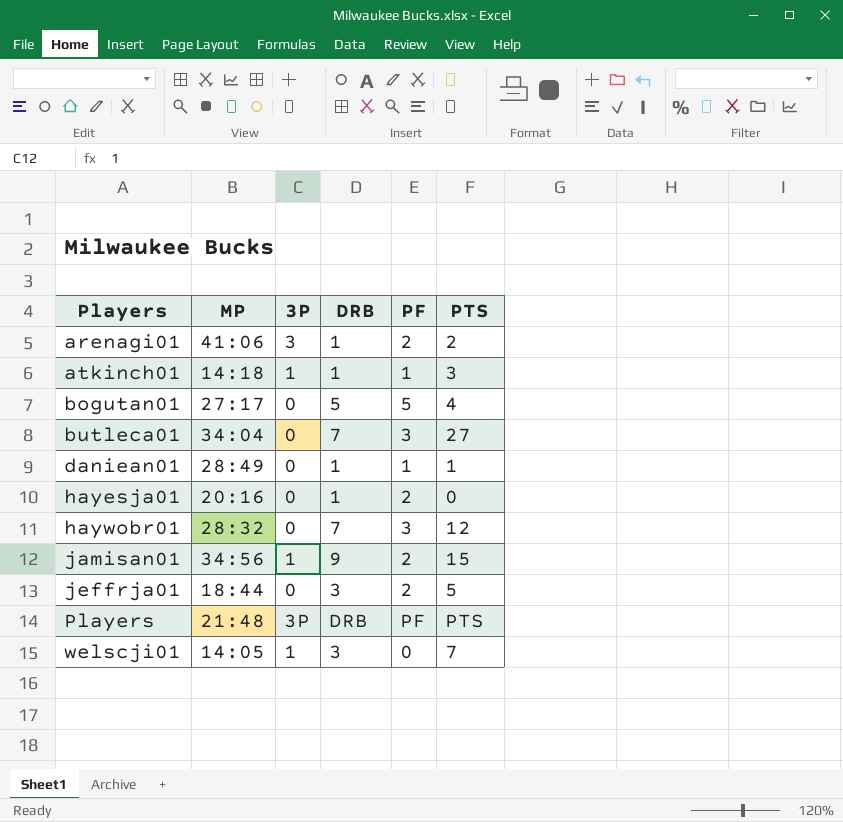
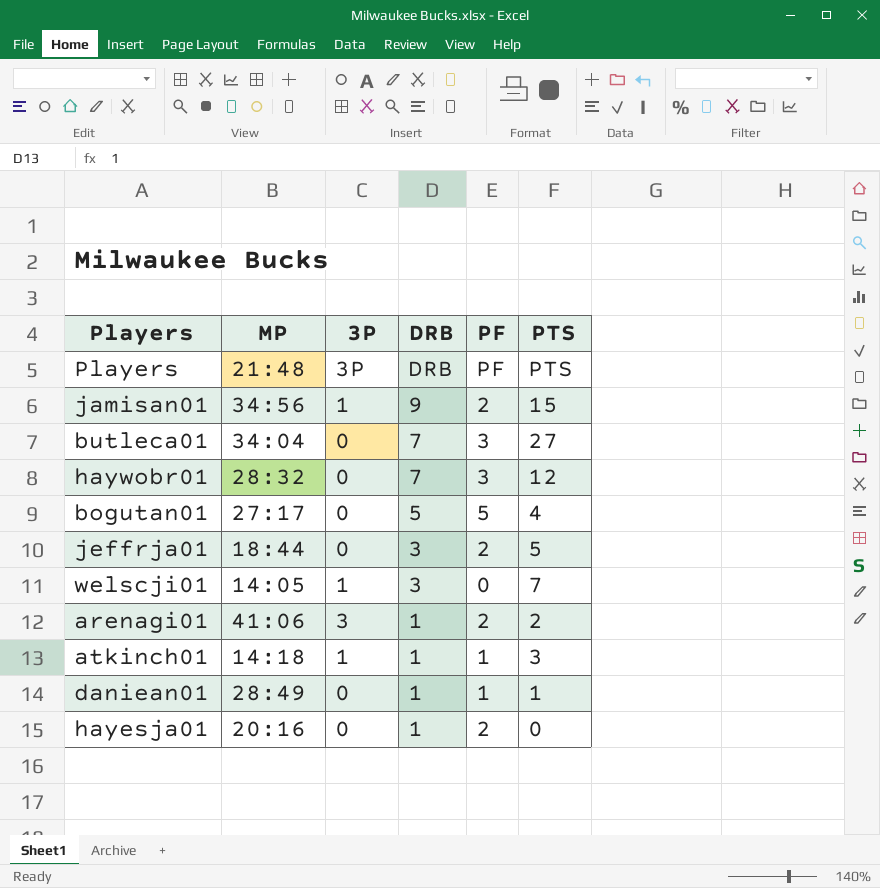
row order: Players ascending -> DRB descending

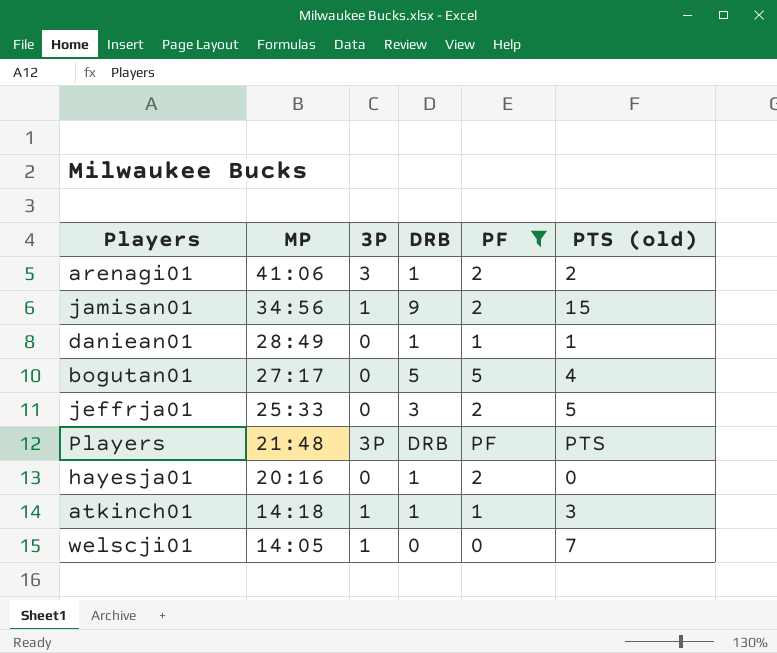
filter: none -> PF != 3
row order: DRB descending -> MP descending
column name: PTS -> PTS (old)
jeffrja01 | MP: 18:44 -> 25:33
welscji01 | DRB: 3 -> 0

